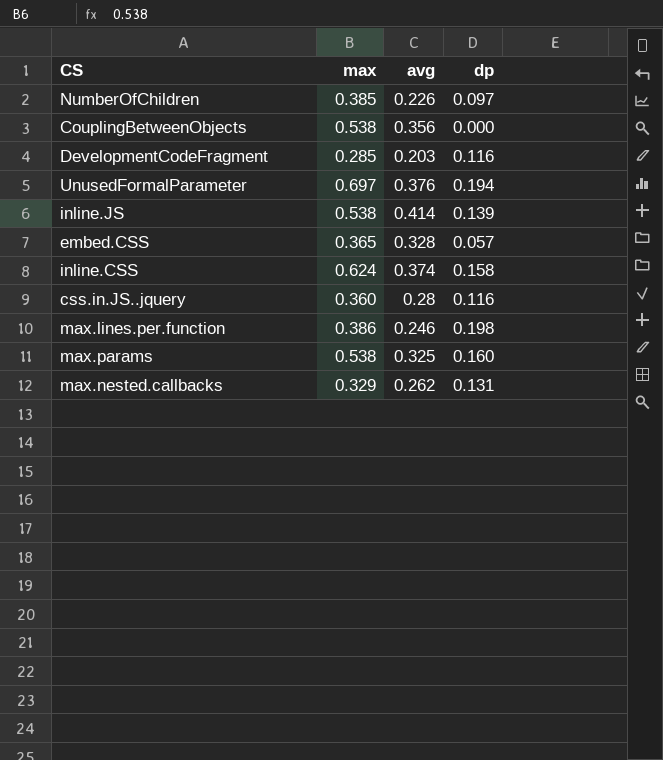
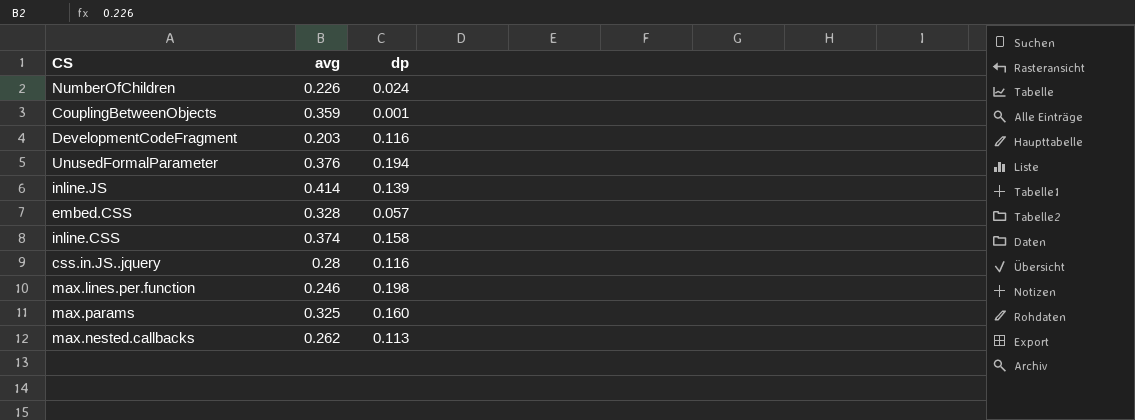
column max | position: 2 -> none
NumberOfChildren | dp: 0.097 -> 0.024
CouplingBetweenObjects | avg: 0.356 -> 0.359
CouplingBetweenObjects | dp: 0.000 -> 0.001
max.nested.callbacks | dp: 0.131 -> 0.113

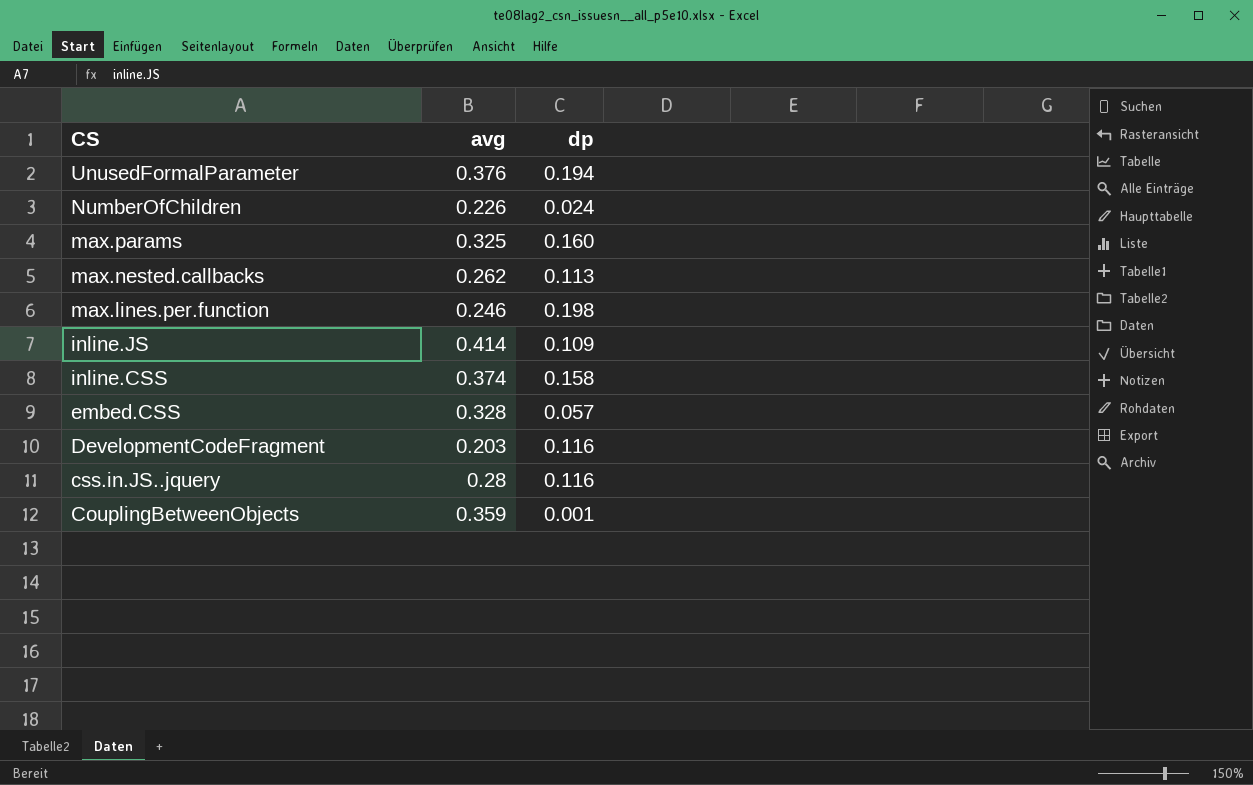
row order: none -> CS descending
inline.JS | dp: 0.139 -> 0.109

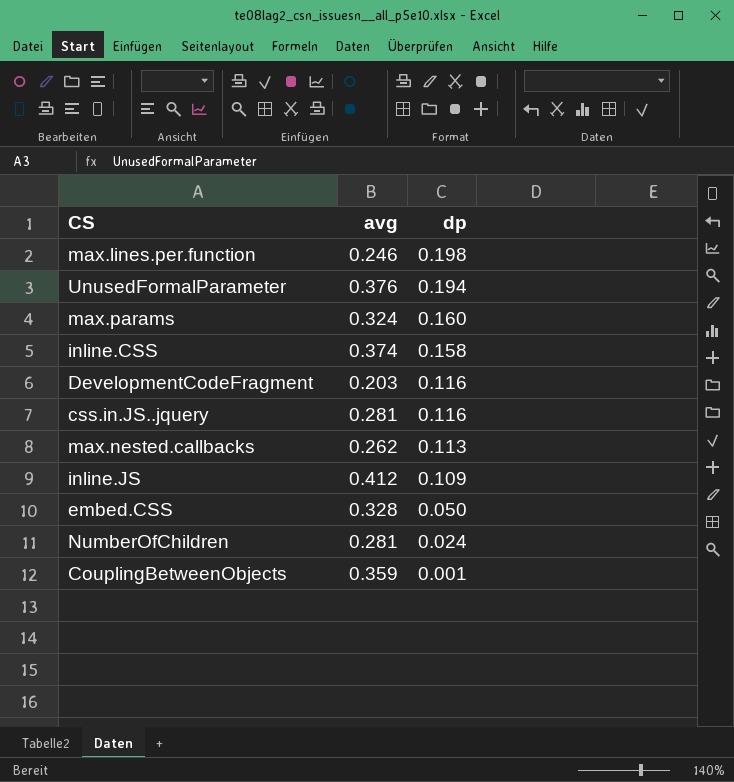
row order: CS descending -> dp descending
max.params | avg: 0.325 -> 0.324
css.in.JS..jquery | avg: 0.28 -> 0.281
inline.JS | avg: 0.414 -> 0.412
embed.CSS | dp: 0.057 -> 0.050
NumberOfChildren | avg: 0.226 -> 0.281

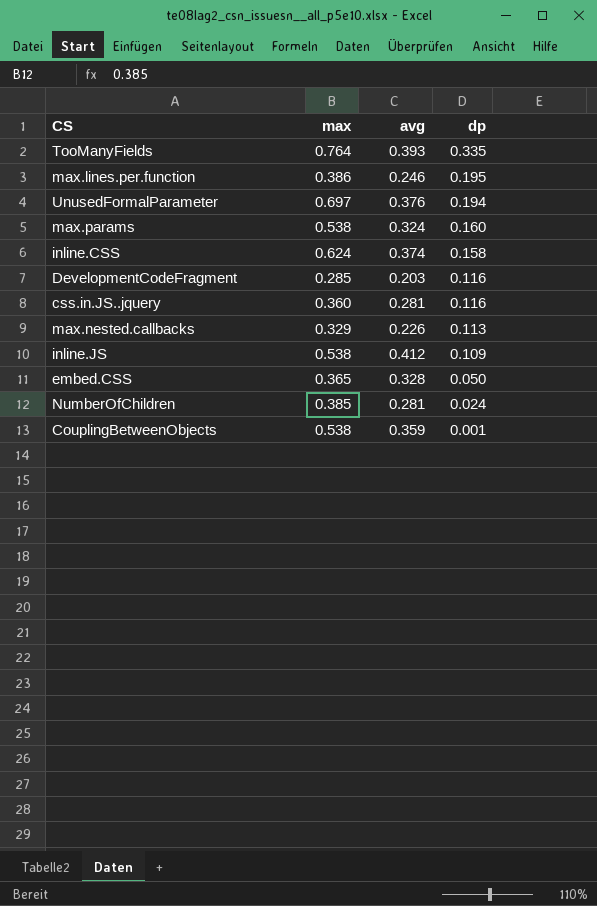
column max | position: none -> 2
row TooManyFields: none -> 0.764 | 0.393 | 0.335
max.lines.per.function | dp: 0.198 -> 0.195
max.nested.callbacks | avg: 0.262 -> 0.226

